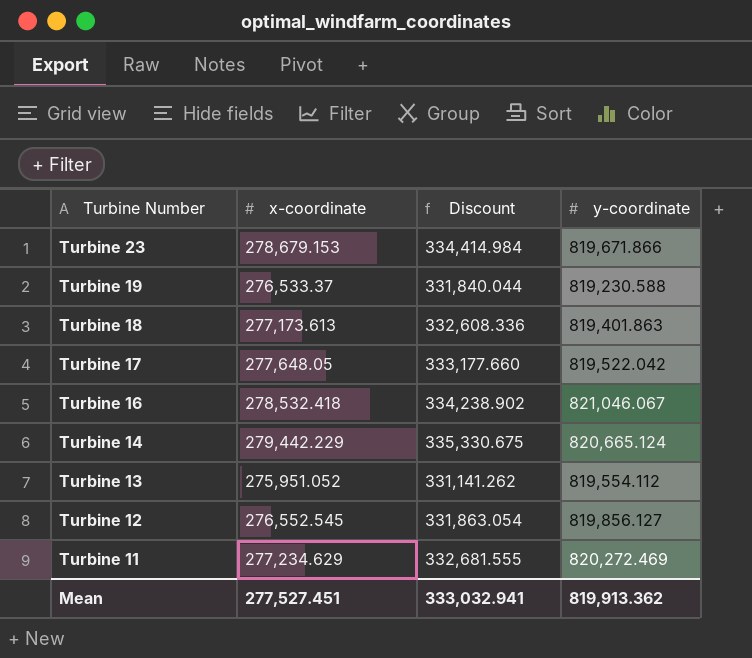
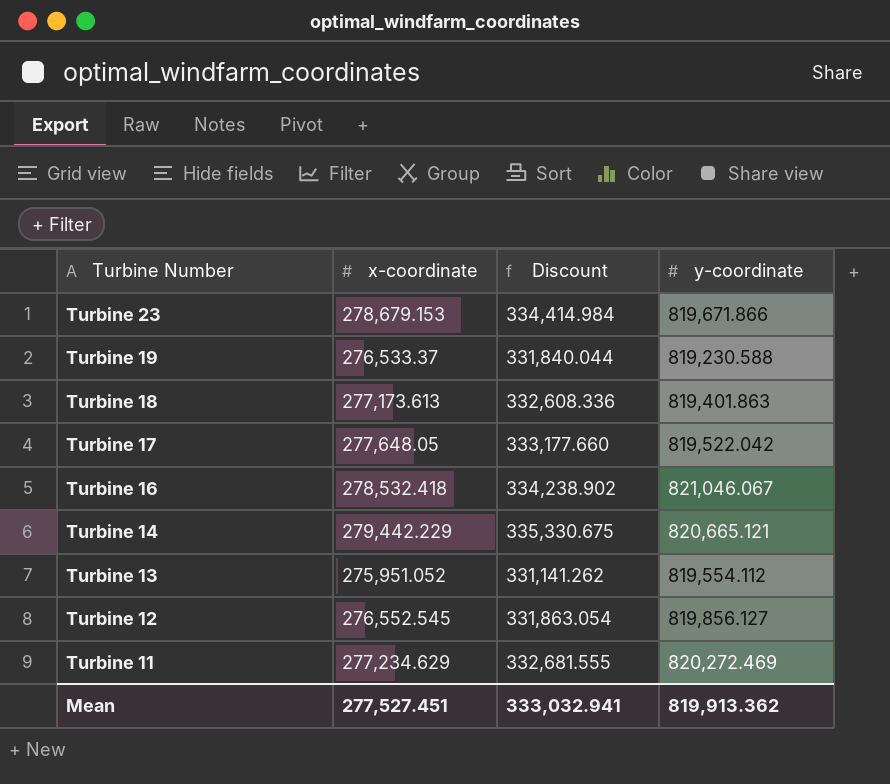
Turbine 14 | y-coordinate: 820,665.124 -> 820,665.121

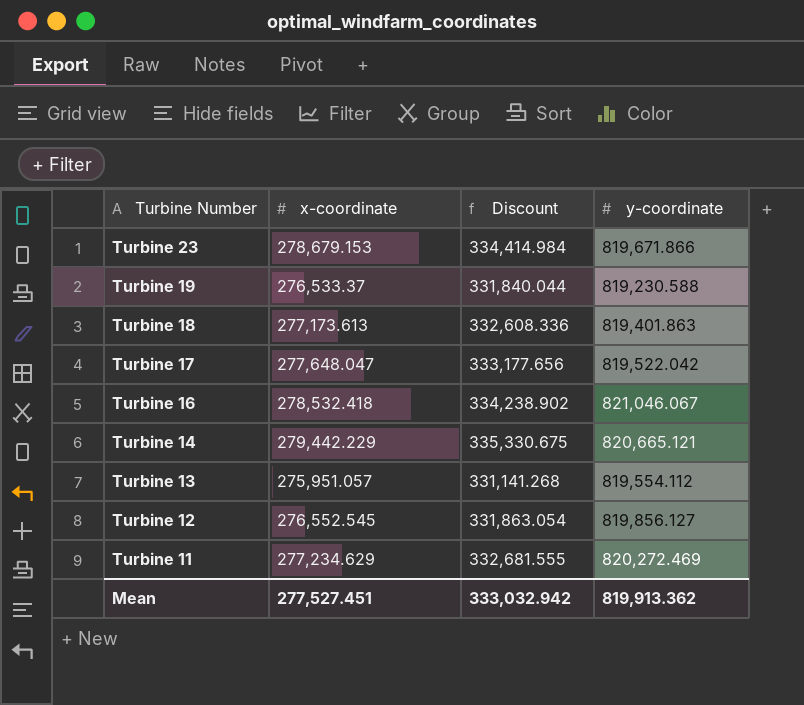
Turbine 17 | x-coordinate: 277,648.05 -> 277,648.047
Turbine 17 | Discount: 333,177.660 -> 333,177.656
Turbine 13 | x-coordinate: 275,951.052 -> 275,951.057
Turbine 13 | Discount: 331,141.262 -> 331,141.268
Mean | Discount: 333,032.941 -> 333,032.942

